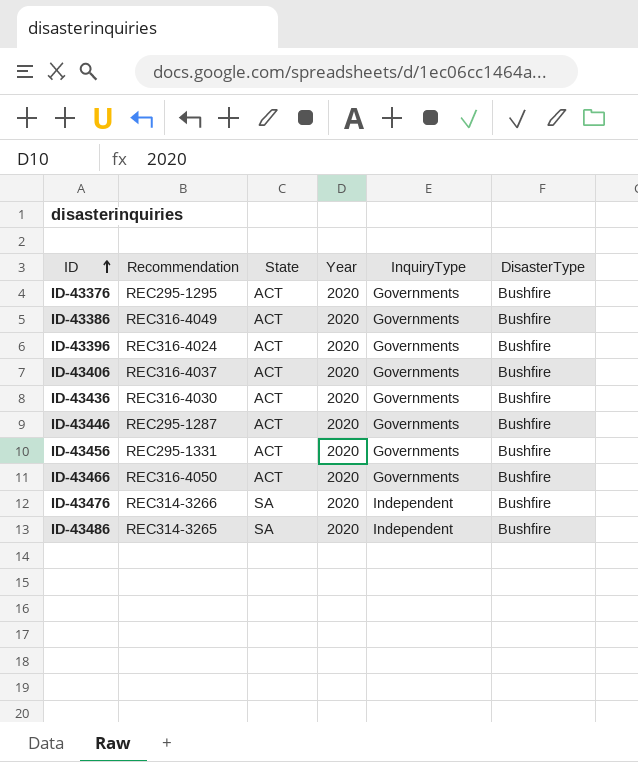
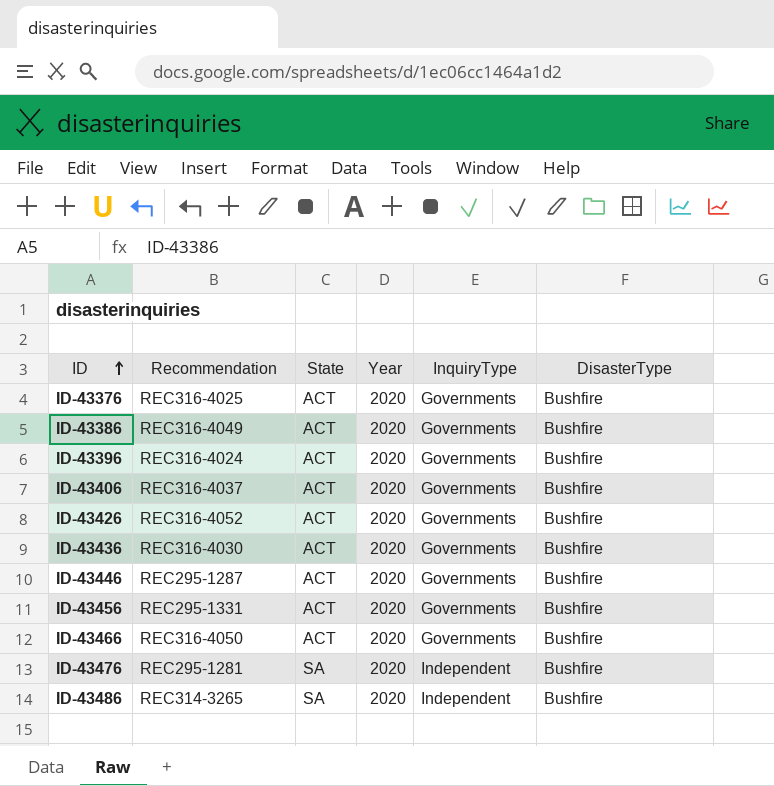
ID-43376 | Recommendation: REC295-1295 -> REC316-4025
row ID-43426: none -> REC316-4052 | ACT | 2020 | Governments | Bushfire
ID-43476 | Recommendation: REC314-3266 -> REC295-1281

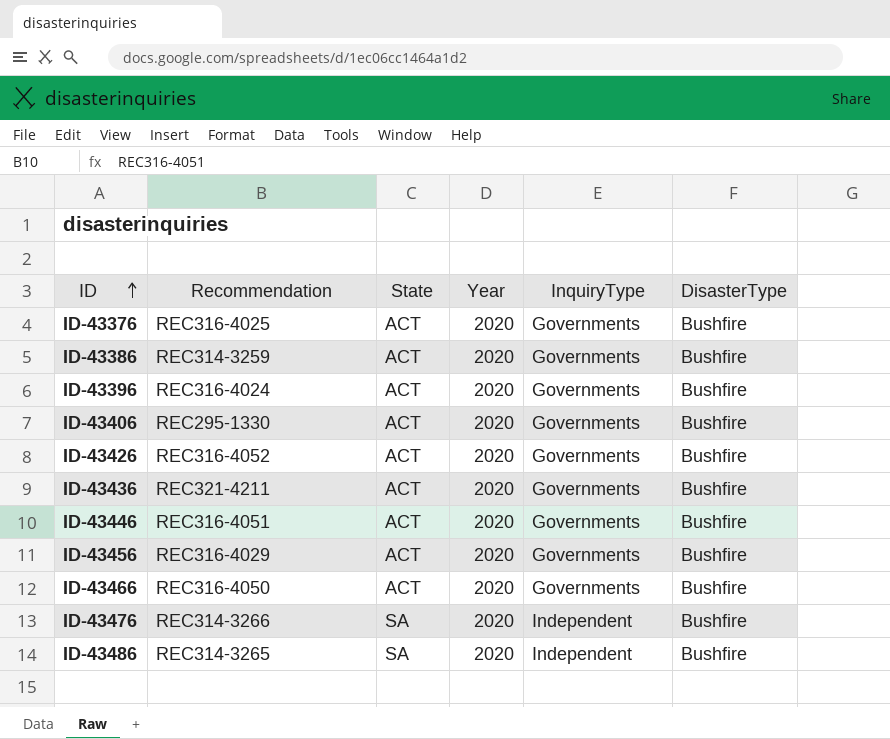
ID-43386 | Recommendation: REC316-4049 -> REC314-3259
ID-43406 | Recommendation: REC316-4037 -> REC295-1330
ID-43436 | Recommendation: REC316-4030 -> REC321-4211
ID-43446 | Recommendation: REC295-1287 -> REC316-4051
ID-43456 | Recommendation: REC295-1331 -> REC316-4029
ID-43476 | Recommendation: REC295-1281 -> REC314-3266

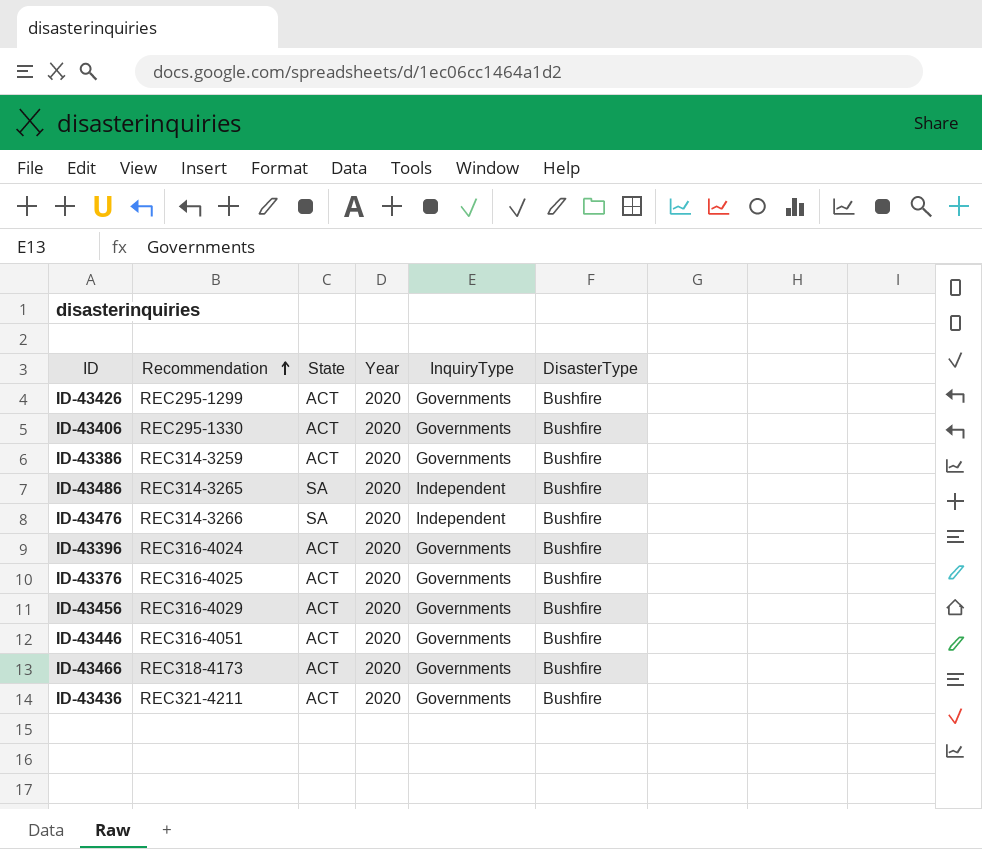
row order: ID ascending -> Recommendation ascending
ID-43426 | Recommendation: REC316-4052 -> REC295-1299
ID-43466 | Recommendation: REC316-4050 -> REC318-4173

